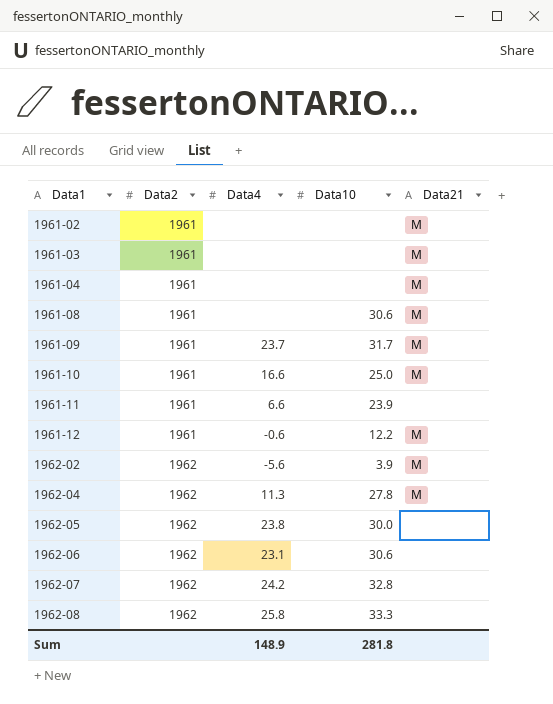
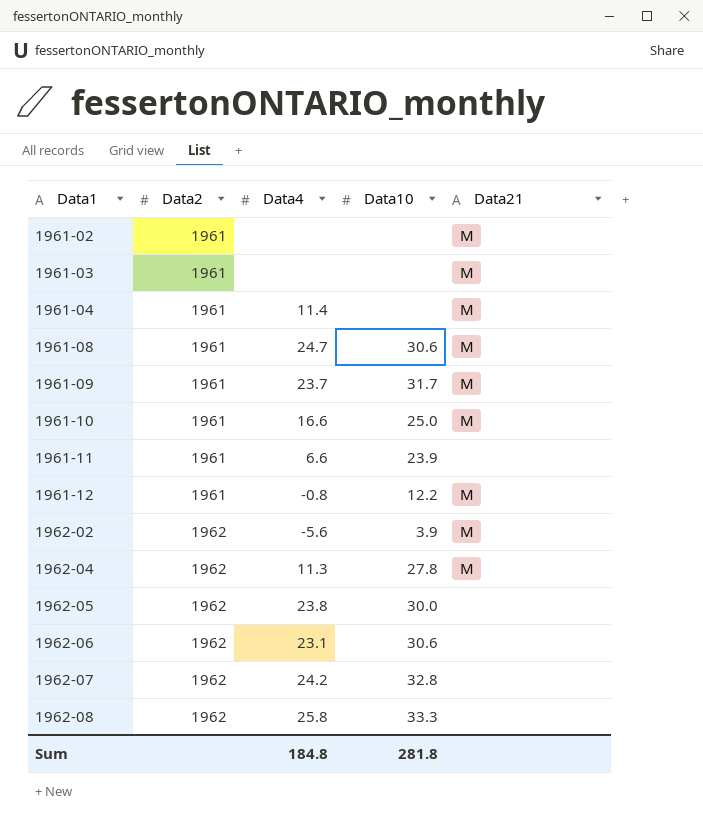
1961-04 | Data4: none -> 11.4
1961-08 | Data4: none -> 24.7
1961-12 | Data4: -0.6 -> -0.8
Sum | Data4: 148.9 -> 184.8

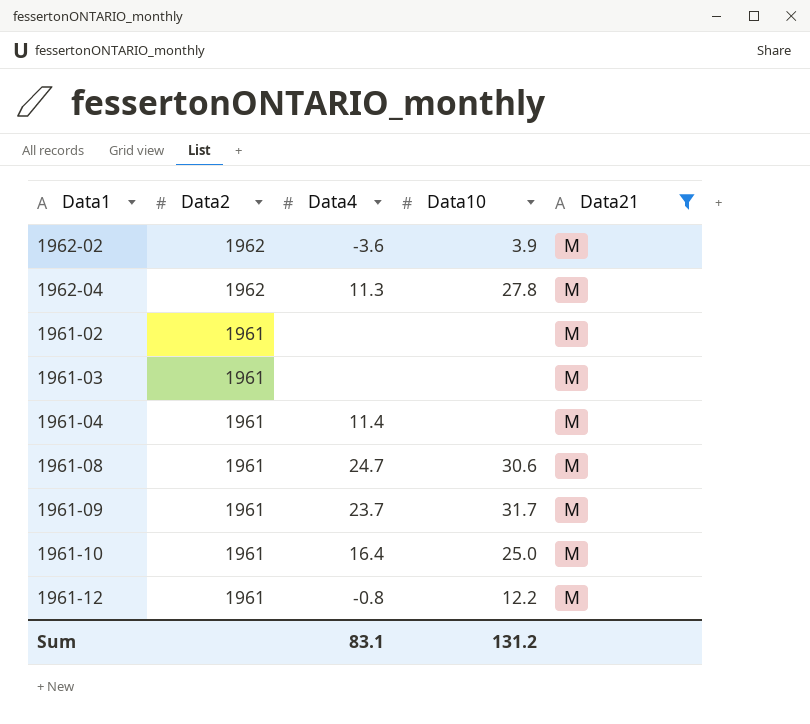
filter: none -> Data21 = M
row order: Data1 ascending -> Data2 descending
1962-02 | Data4: -5.6 -> -3.6
1961-10 | Data4: 16.6 -> 16.4
Sum | Data4: 184.8 -> 83.1
Sum | Data10: 281.8 -> 131.2

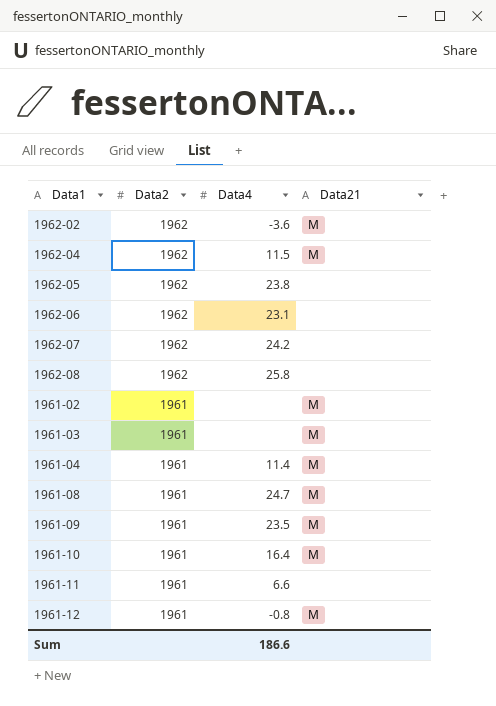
filter: Data21 = M -> none
column Data10 | position: 4 -> none
1962-04 | Data4: 11.3 -> 11.5
1961-09 | Data4: 23.7 -> 23.5
Sum | Data4: 83.1 -> 186.6

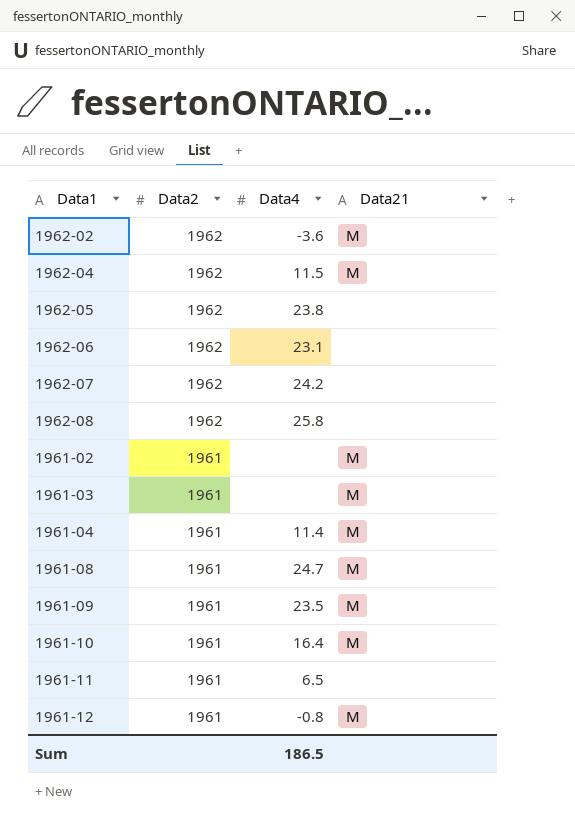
1961-11 | Data4: 6.6 -> 6.5
Sum | Data4: 186.6 -> 186.5

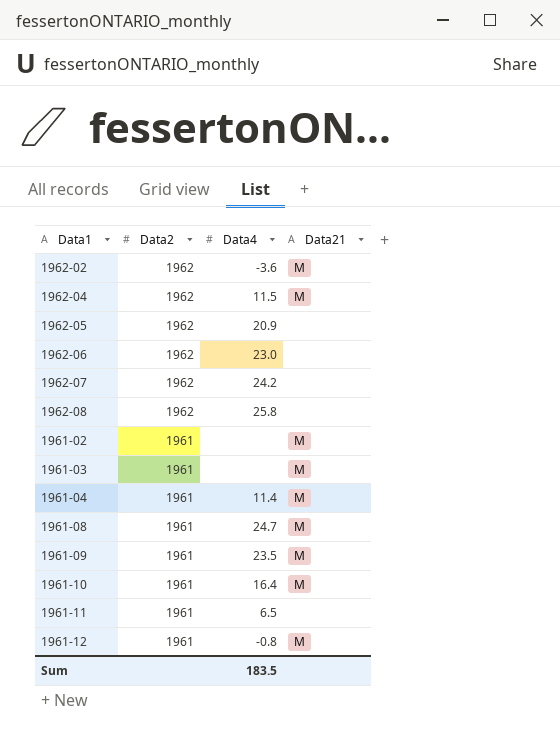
1962-05 | Data4: 23.8 -> 20.9
1962-06 | Data4: 23.1 -> 23.0
Sum | Data4: 186.5 -> 183.5

